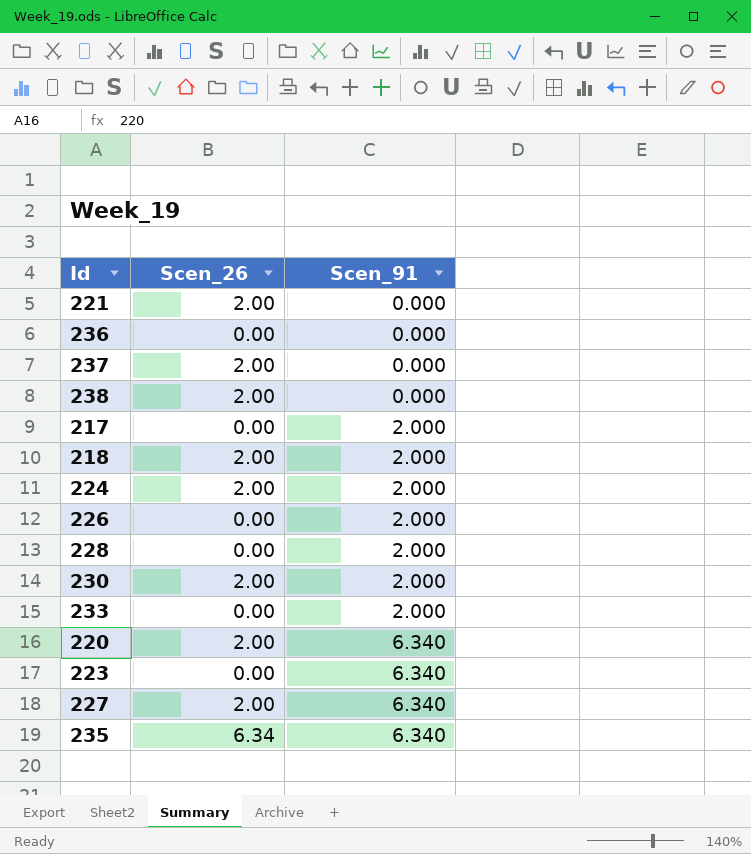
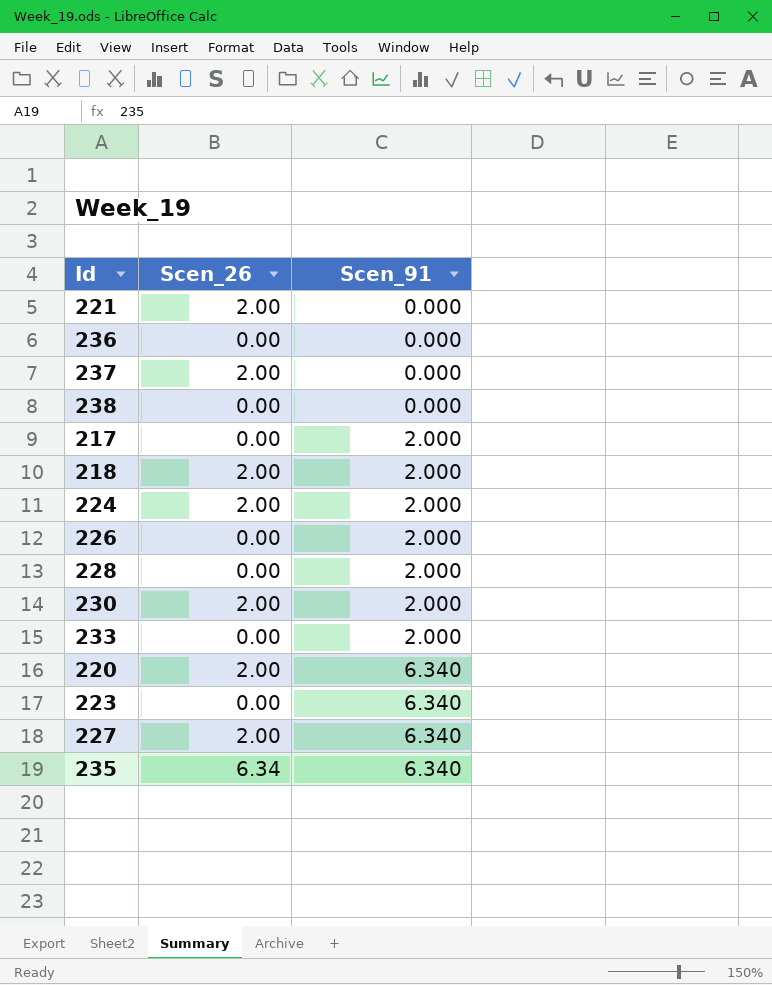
238 | Scen_26: 2.00 -> 0.00

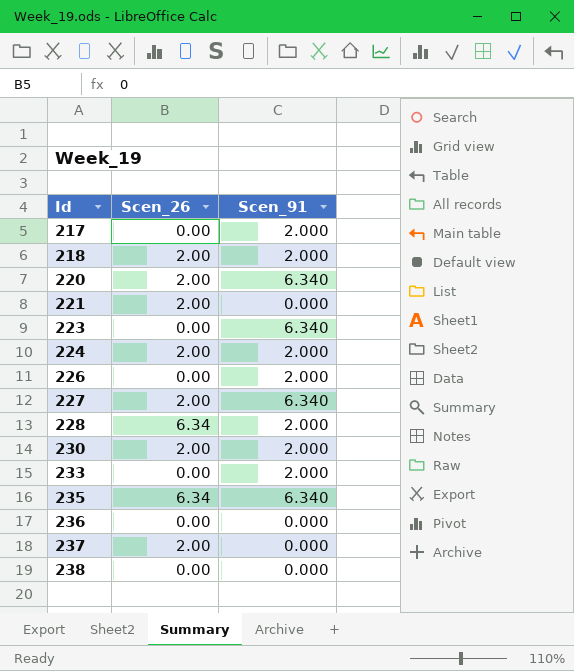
row order: Scen_91 ascending -> Id ascending
228 | Scen_26: 0.00 -> 6.34

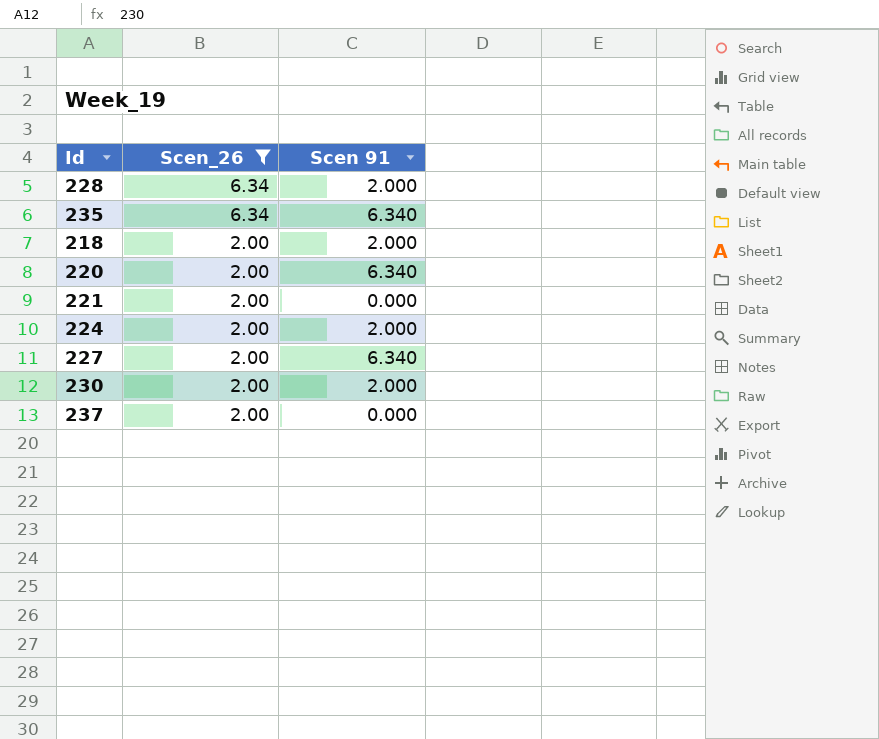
filter: none -> Scen_26 != 0.00
row order: Id ascending -> Scen_26 descending
column name: Scen_91 -> Scen 91

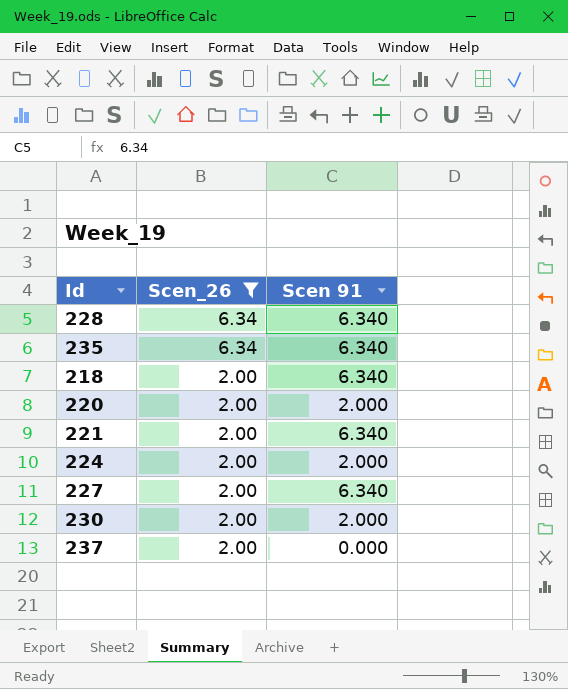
228 | Scen 91: 2.000 -> 6.340
218 | Scen 91: 2.000 -> 6.340
220 | Scen 91: 6.340 -> 2.000
221 | Scen 91: 0.000 -> 6.340

